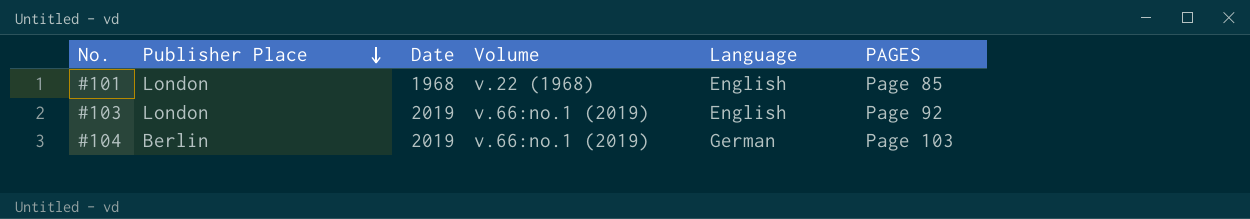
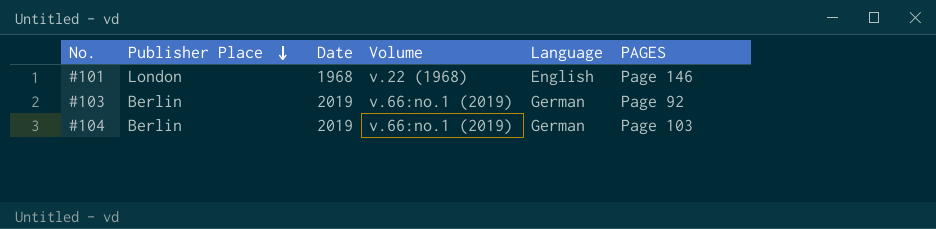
#101 | PAGES: Page 85 -> Page 146
#103 | Publisher Place: London -> Berlin
#103 | Language: English -> German

